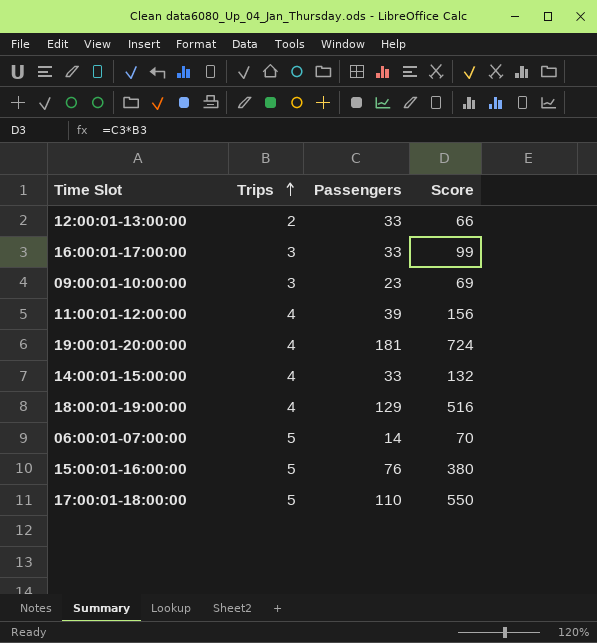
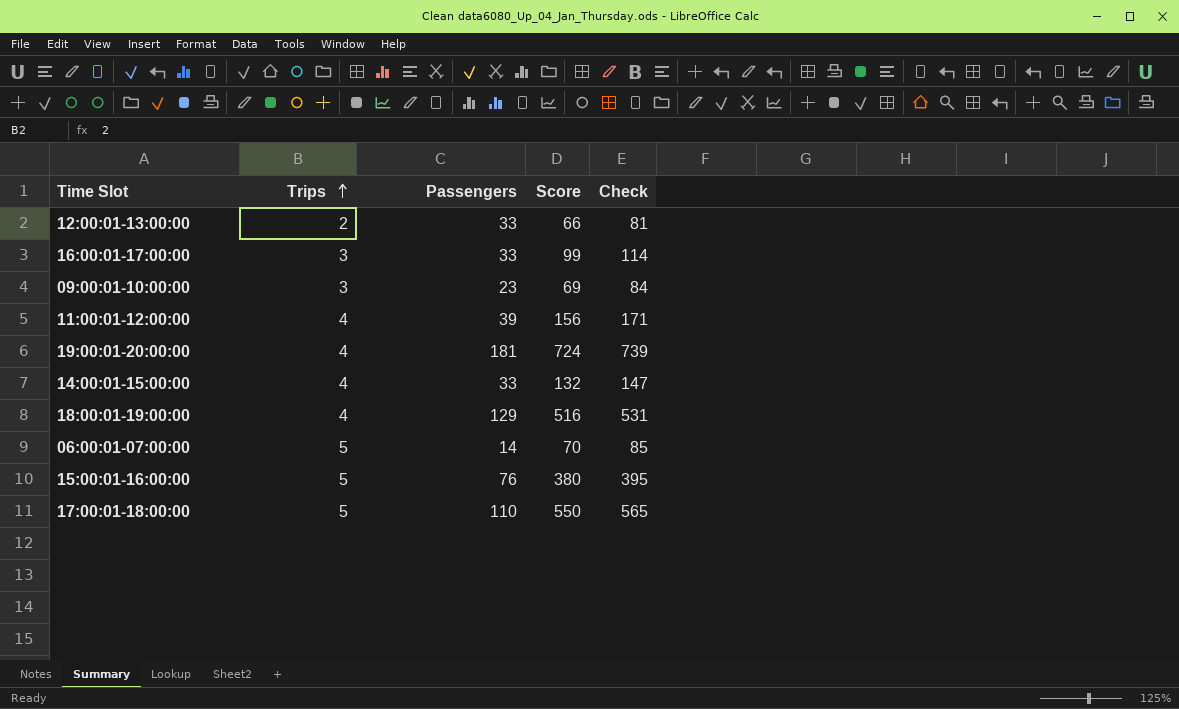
column Check | formula: none -> [Score] + 15

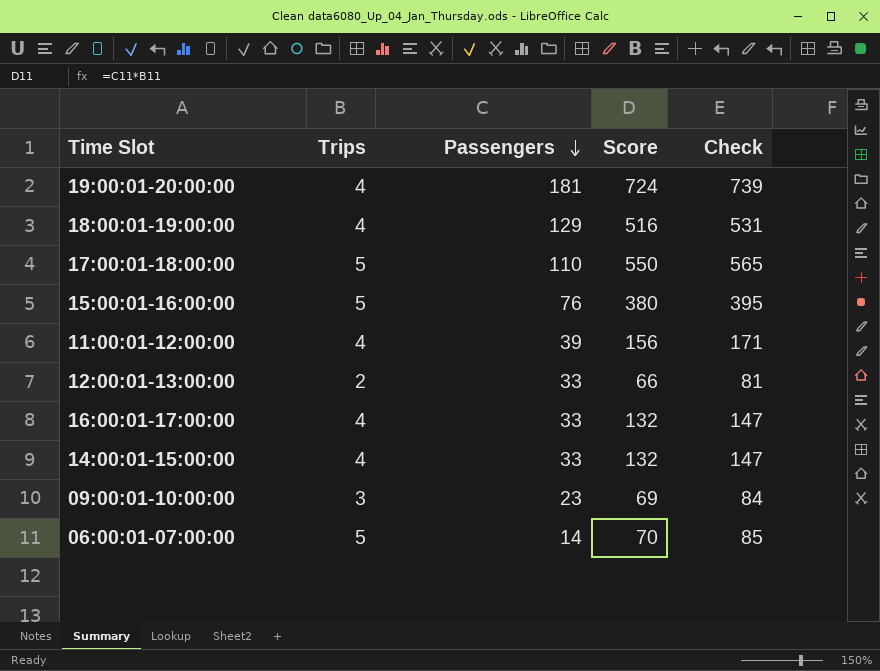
row order: Trips ascending -> Passengers descending
16:00:01-17:00:00 | Trips: 3 -> 4
16:00:01-17:00:00 | Score: 99 -> 132
16:00:01-17:00:00 | Check: 114 -> 147

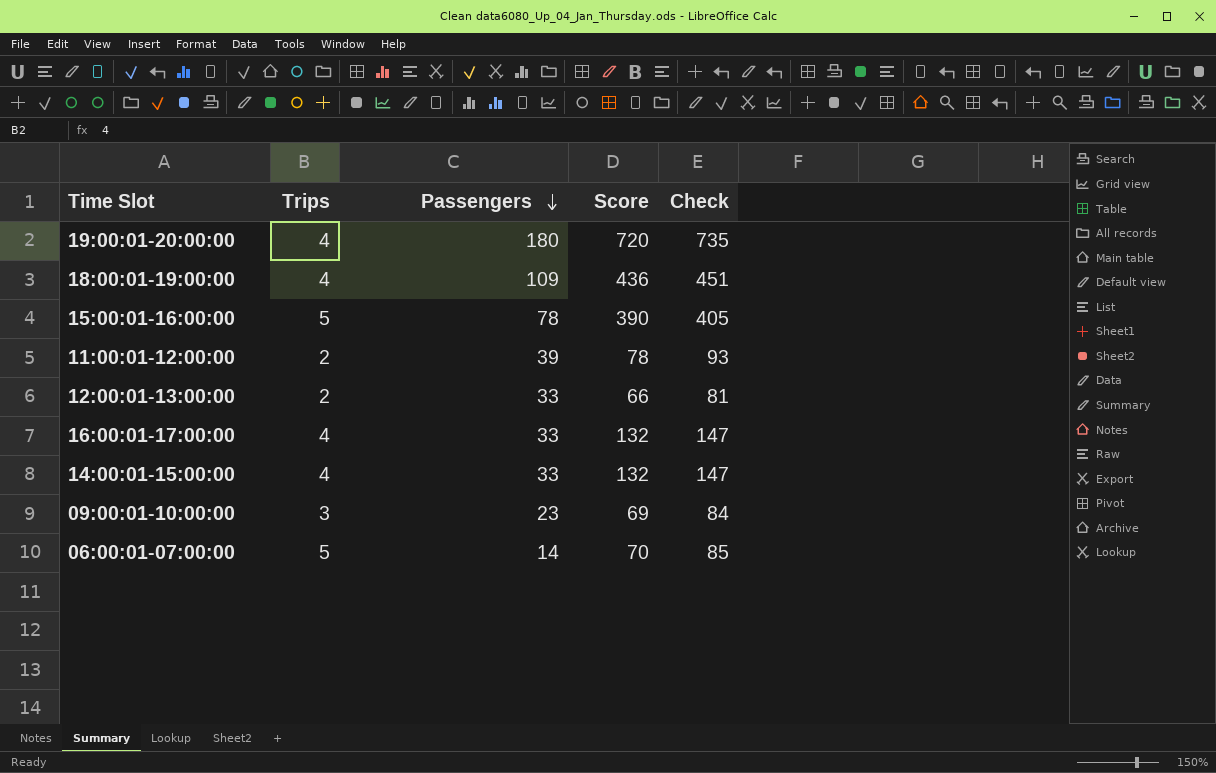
row 17:00:01-18:00:00: 5 | 110 | 550 | 565 -> none
19:00:01-20:00:00 | Passengers: 181 -> 180
19:00:01-20:00:00 | Score: 724 -> 720
19:00:01-20:00:00 | Check: 739 -> 735
18:00:01-19:00:00 | Passengers: 129 -> 109
18:00:01-19:00:00 | Score: 516 -> 436
18:00:01-19:00:00 | Check: 531 -> 451
15:00:01-16:00:00 | Passengers: 76 -> 78
15:00:01-16:00:00 | Score: 380 -> 390
15:00:01-16:00:00 | Check: 395 -> 405
11:00:01-12:00:00 | Trips: 4 -> 2
11:00:01-12:00:00 | Score: 156 -> 78
11:00:01-12:00:00 | Check: 171 -> 93

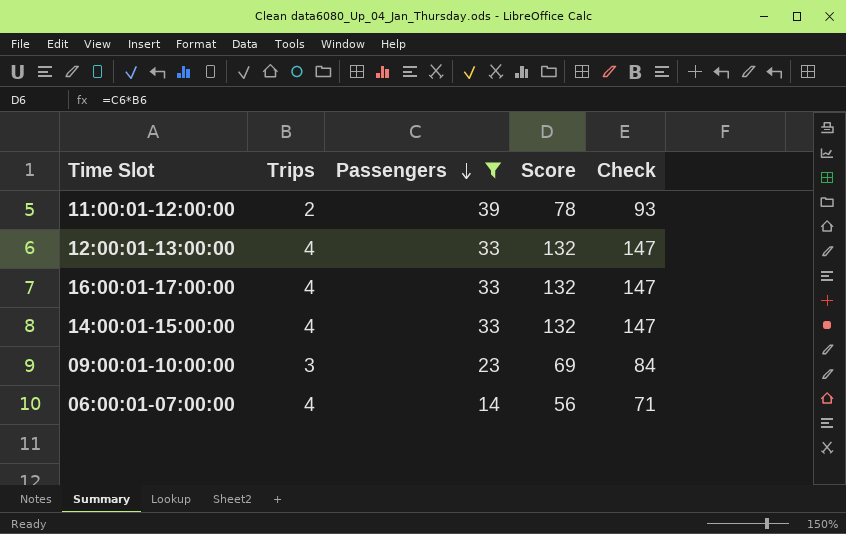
filter: none -> Passengers <= 39
12:00:01-13:00:00 | Trips: 2 -> 4
12:00:01-13:00:00 | Score: 66 -> 132
12:00:01-13:00:00 | Check: 81 -> 147
06:00:01-07:00:00 | Trips: 5 -> 4
06:00:01-07:00:00 | Score: 70 -> 56
06:00:01-07:00:00 | Check: 85 -> 71

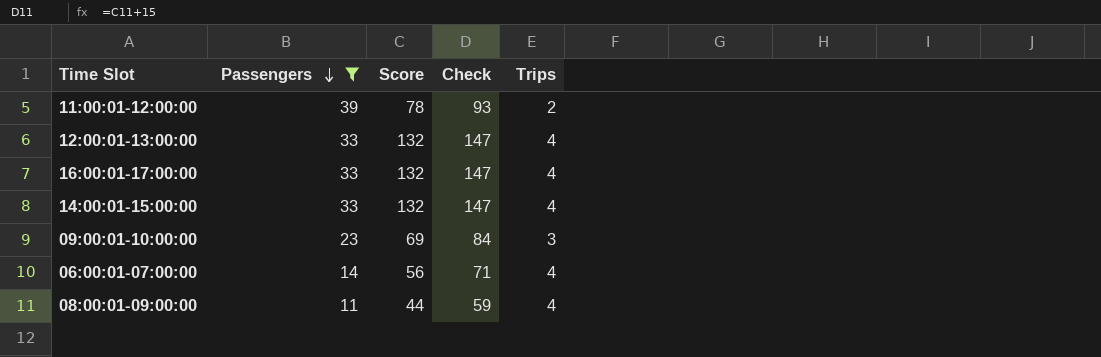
column Trips | position: 2 -> 5
row 08:00:01-09:00:00: none -> 11 | 44 | 59 | 4

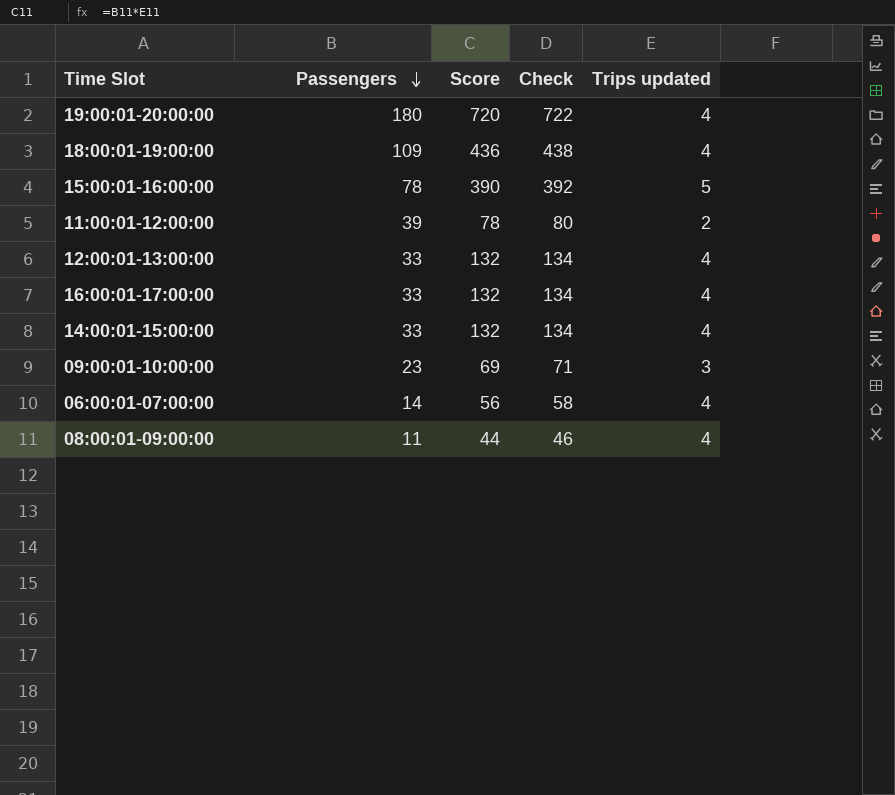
filter: Passengers <= 39 -> none
column Check | formula: [Score] + 15 -> [Score] + 2
column name: Trips -> Trips updated

